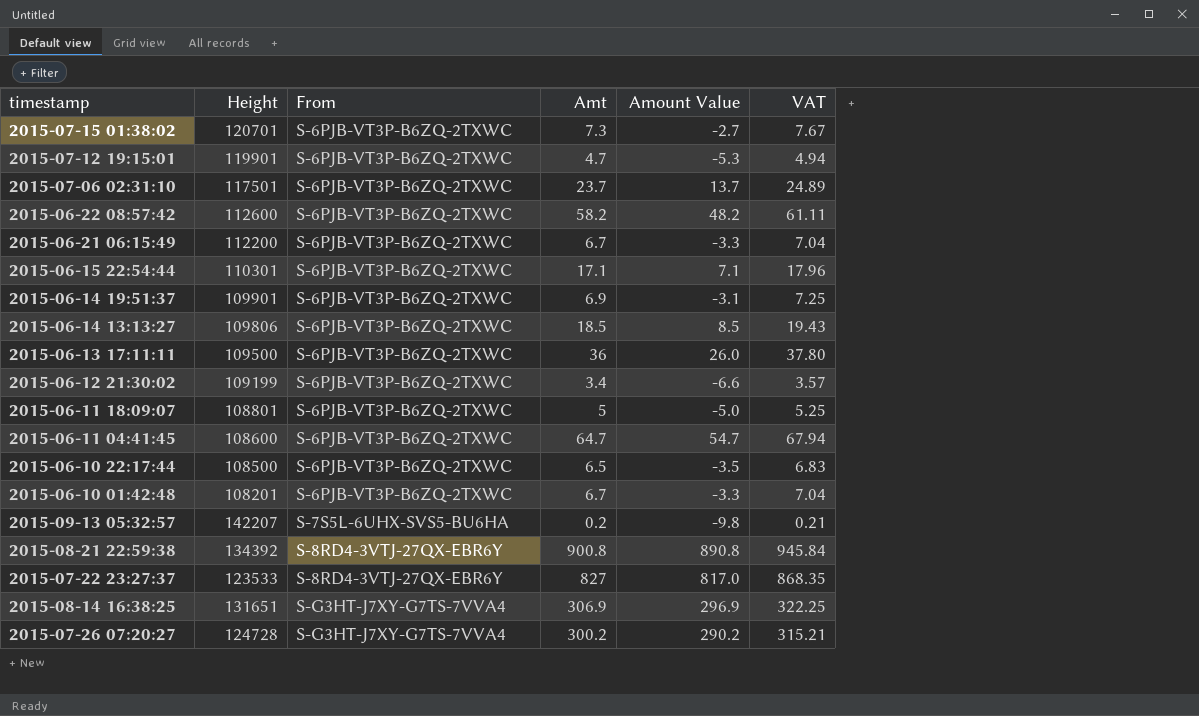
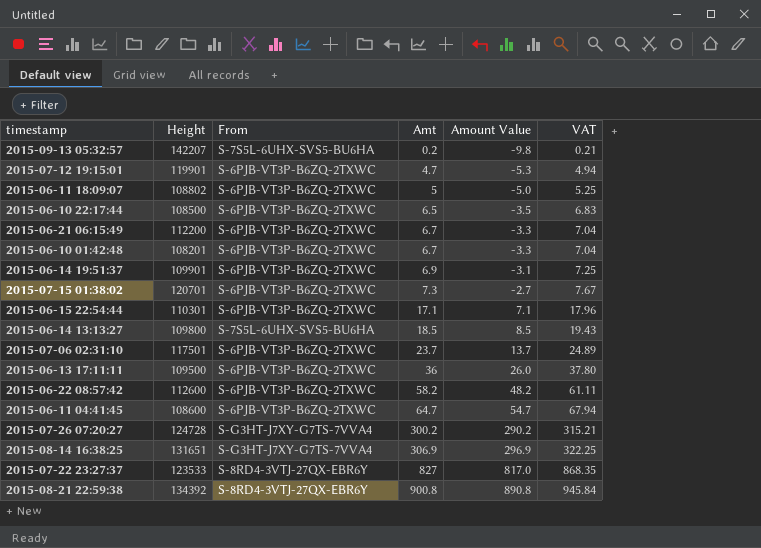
row order: From ascending -> Amt ascending
row 2015-06-12 21:30:02: 109199 | S-6PJB-VT3P-B6ZQ-2TXWC | 3.4 | -6.6 | 3.57 -> none
2015-06-11 18:09:07 | Height: 108801 -> 108802
2015-06-14 13:13:27 | Height: 109806 -> 109800
2015-06-14 13:13:27 | From: S-6PJB-VT3P-B6ZQ-2TXWC -> S-7S5L-6UHX-SVS5-BU6HA

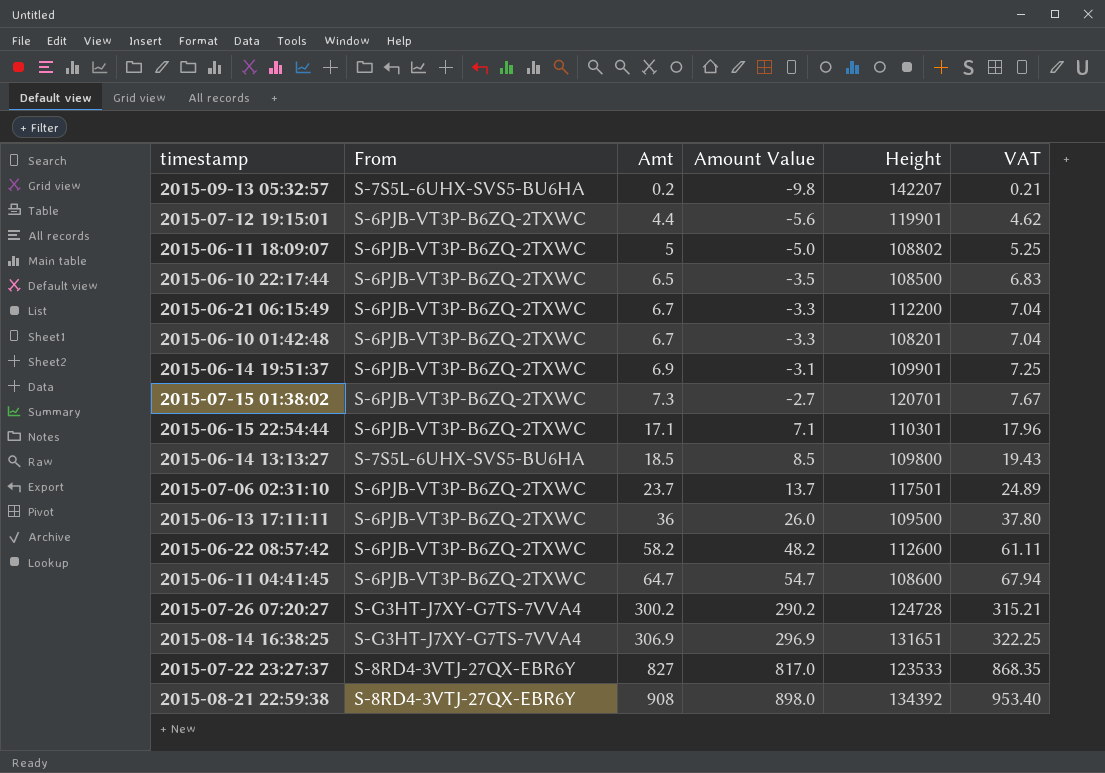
column Height | position: 2 -> 5
2015-07-12 19:15:01 | Amt: 4.7 -> 4.4
2015-07-12 19:15:01 | Amount Value: -5.3 -> -5.6
2015-07-12 19:15:01 | VAT: 4.94 -> 4.62
2015-08-21 22:59:38 | Amt: 900.8 -> 908
2015-08-21 22:59:38 | Amount Value: 890.8 -> 898.0
2015-08-21 22:59:38 | VAT: 945.84 -> 953.40

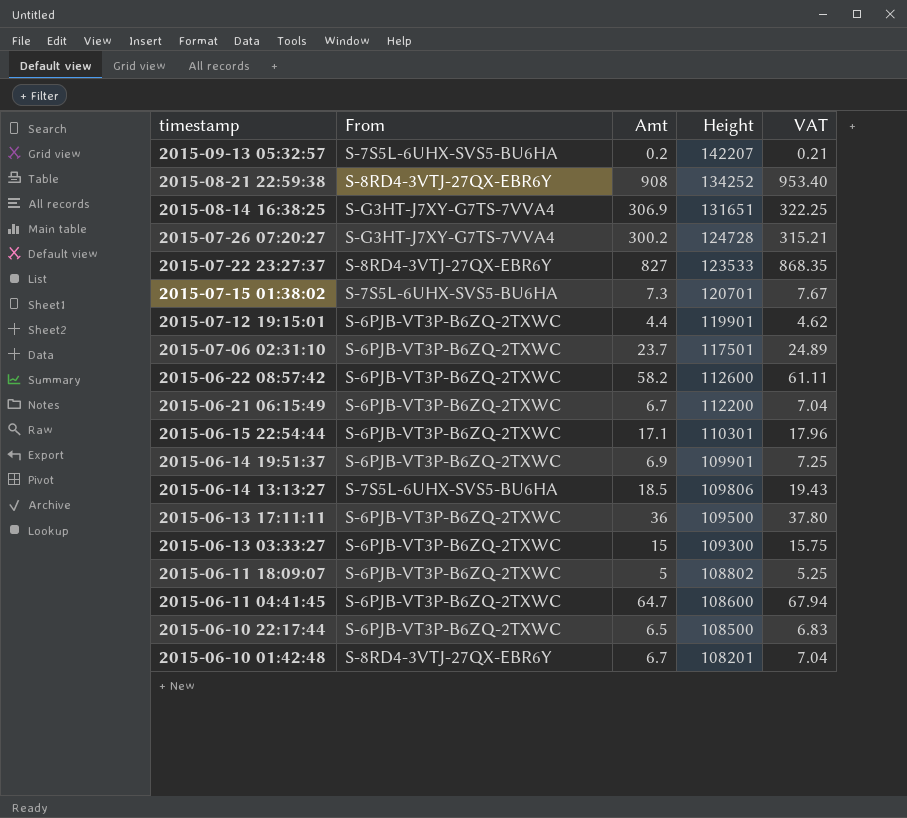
row order: Amt ascending -> timestamp descending
column Amount Value | formula: [Amt] - 10 -> none
2015-08-21 22:59:38 | Height: 134392 -> 134252
2015-07-15 01:38:02 | From: S-6PJB-VT3P-B6ZQ-2TXWC -> S-7S5L-6UHX-SVS5-BU6HA
2015-06-14 13:13:27 | Height: 109800 -> 109806
row 2015-06-13 03:33:27: none -> S-6PJB-VT3P-B6ZQ-2TXWC | 15 | 109300 | 15.75
2015-06-10 01:42:48 | From: S-6PJB-VT3P-B6ZQ-2TXWC -> S-8RD4-3VTJ-27QX-EBR6Y

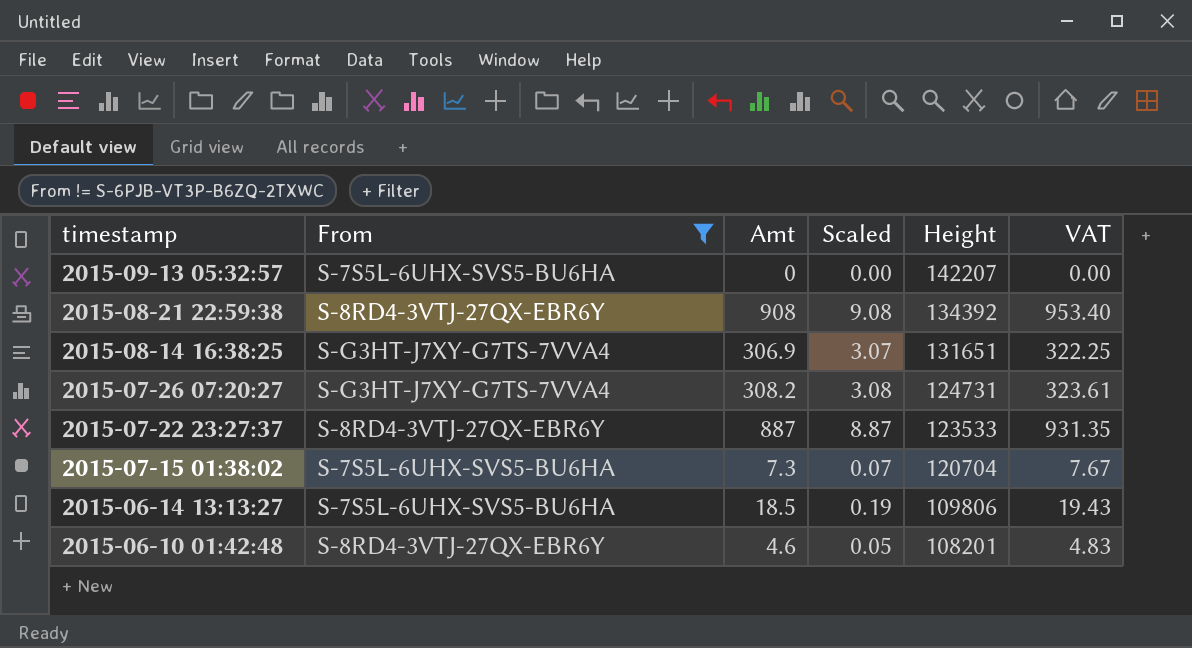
filter: none -> From != S-6PJB-VT3P-B6ZQ-2TXWC
column Scaled | formula: none -> [Amt] * 0.01
2015-09-13 05:32:57 | Amt: 0.2 -> 0
2015-09-13 05:32:57 | VAT: 0.21 -> 0.00
2015-08-21 22:59:38 | Height: 134252 -> 134392
2015-07-26 07:20:27 | Amt: 300.2 -> 308.2
2015-07-26 07:20:27 | Height: 124728 -> 124731
2015-07-26 07:20:27 | VAT: 315.21 -> 323.61
2015-07-22 23:27:37 | Amt: 827 -> 887
2015-07-22 23:27:37 | VAT: 868.35 -> 931.35
2015-07-15 01:38:02 | Height: 120701 -> 120704
2015-06-10 01:42:48 | Amt: 6.7 -> 4.6
2015-06-10 01:42:48 | VAT: 7.04 -> 4.83

